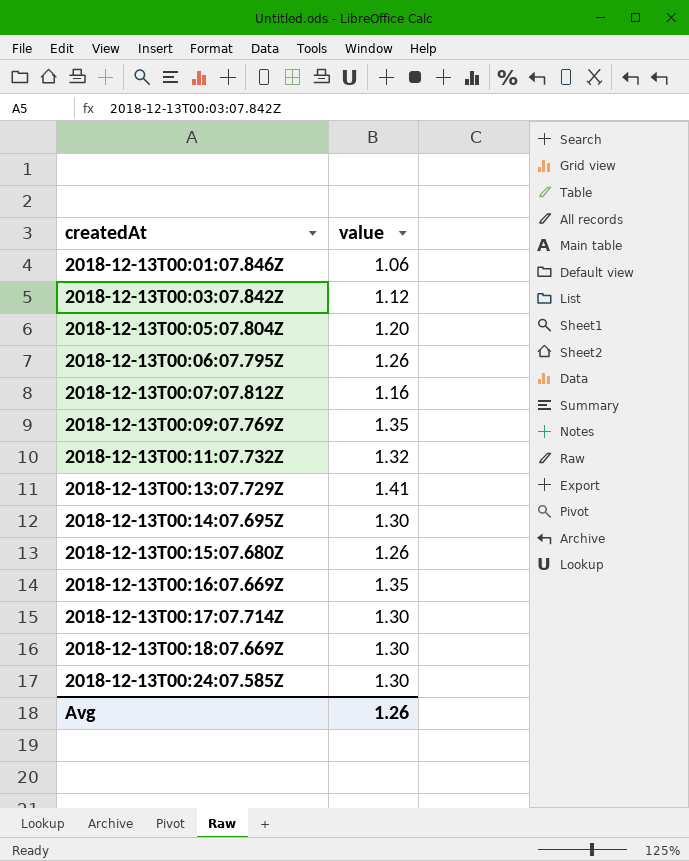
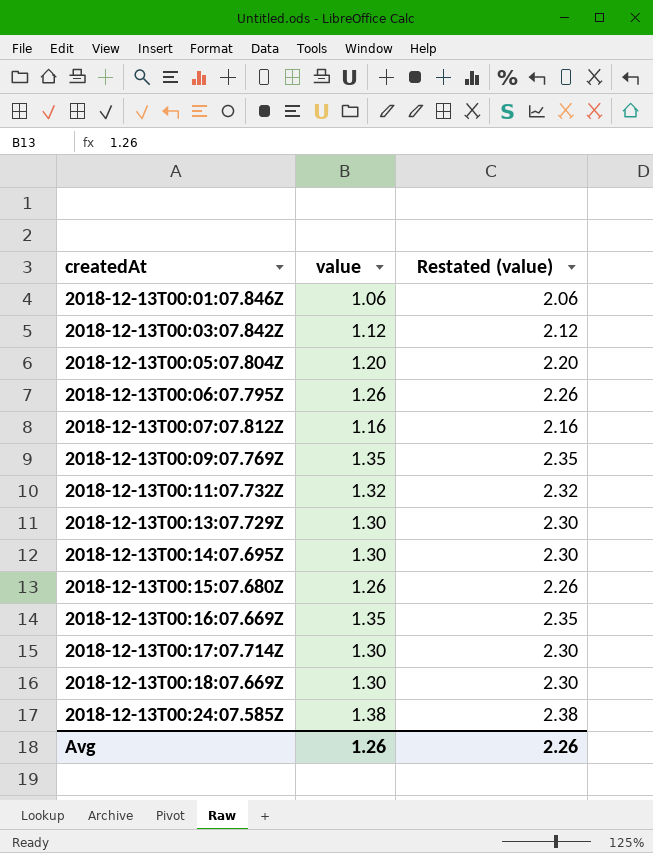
column Restated (value) | formula: none -> [value] + 1
2018-12-13T00:13:07.729Z | value: 1.41 -> 1.30
2018-12-13T00:24:07.585Z | value: 1.30 -> 1.38

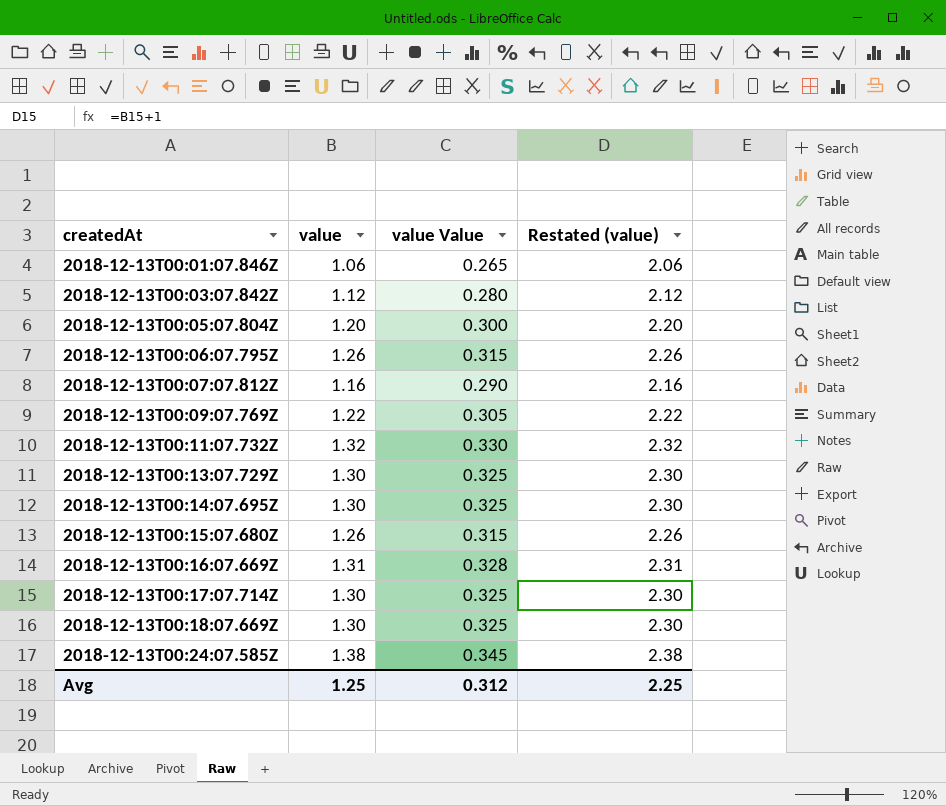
column value Value | formula: none -> [value] * 0.25
2018-12-13T00:09:07.769Z | value: 1.35 -> 1.22
2018-12-13T00:09:07.769Z | Restated (value): 2.35 -> 2.22
2018-12-13T00:16:07.669Z | value: 1.35 -> 1.31
2018-12-13T00:16:07.669Z | Restated (value): 2.35 -> 2.31
Avg | value: 1.26 -> 1.25
Avg | Restated (value): 2.26 -> 2.25

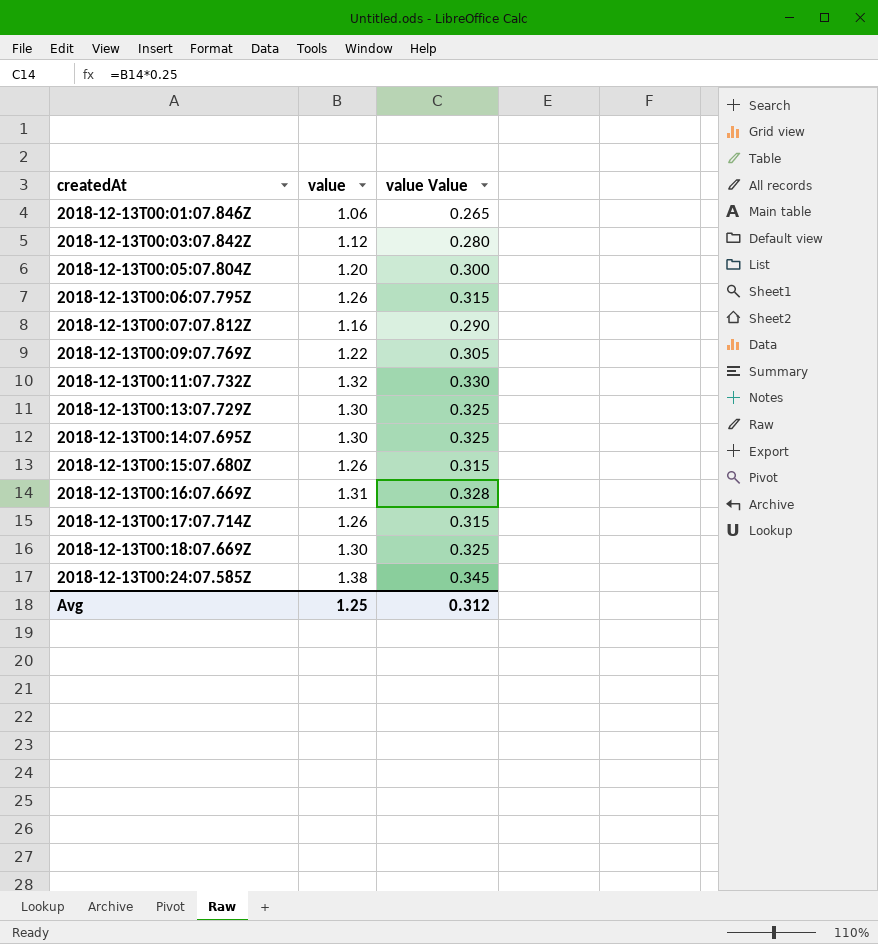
column Restated (value) | formula: [value] + 1 -> none
2018-12-13T00:17:07.714Z | value: 1.30 -> 1.26
2018-12-13T00:17:07.714Z | value Value: 0.325 -> 0.315

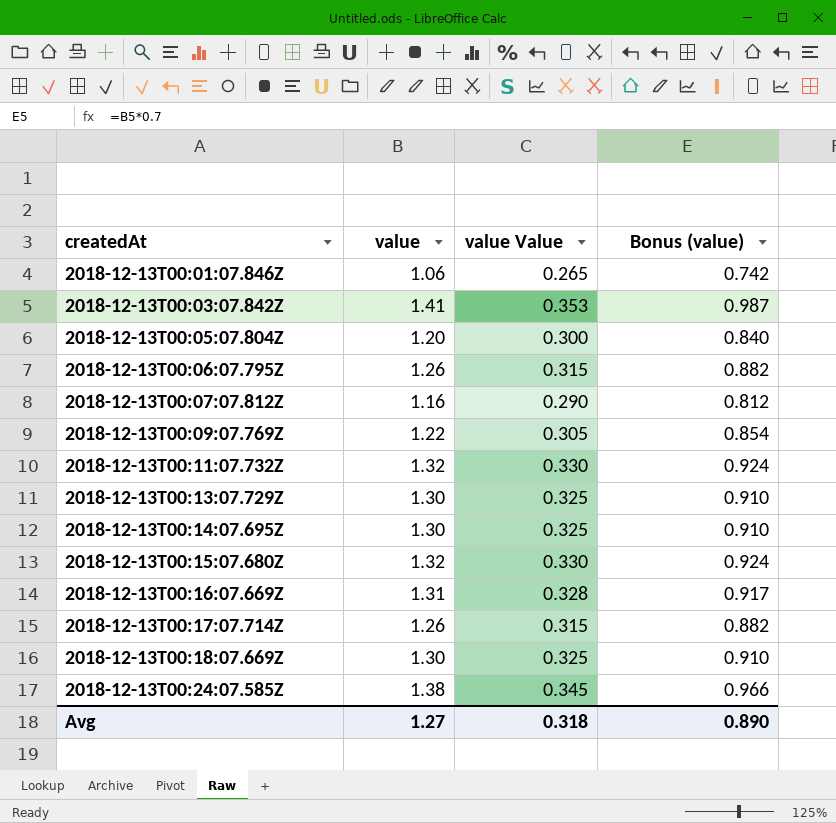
column Bonus (value) | formula: none -> [value] * 0.7
2018-12-13T00:03:07.842Z | value: 1.12 -> 1.41
2018-12-13T00:03:07.842Z | value Value: 0.280 -> 0.353
2018-12-13T00:15:07.680Z | value: 1.26 -> 1.32
2018-12-13T00:15:07.680Z | value Value: 0.315 -> 0.330
Avg | value: 1.25 -> 1.27
Avg | value Value: 0.312 -> 0.318

